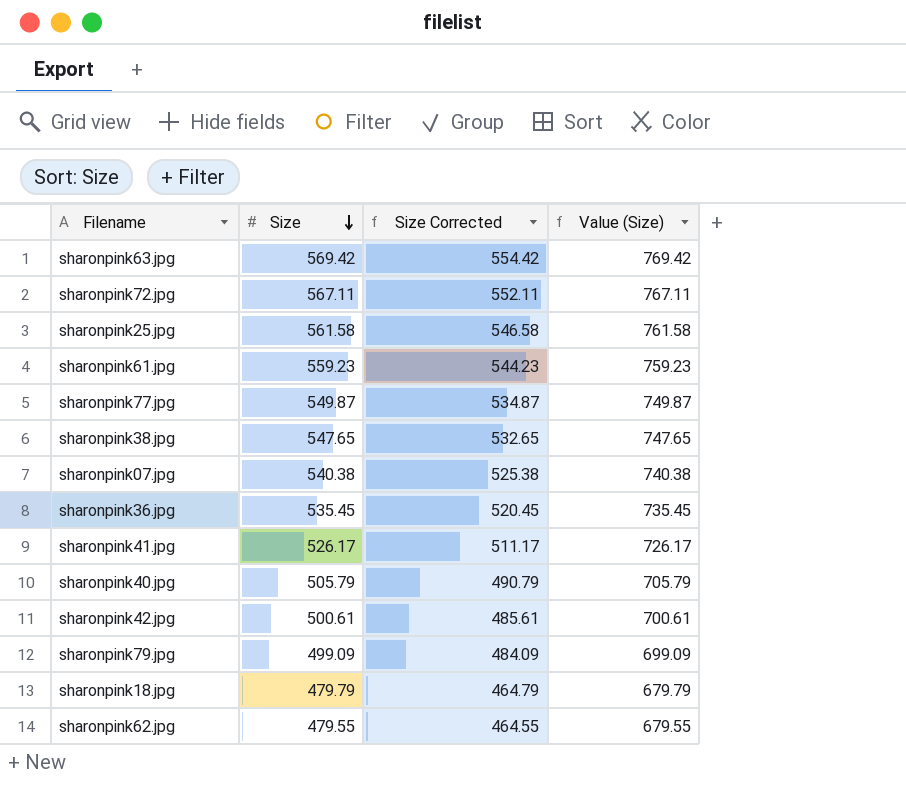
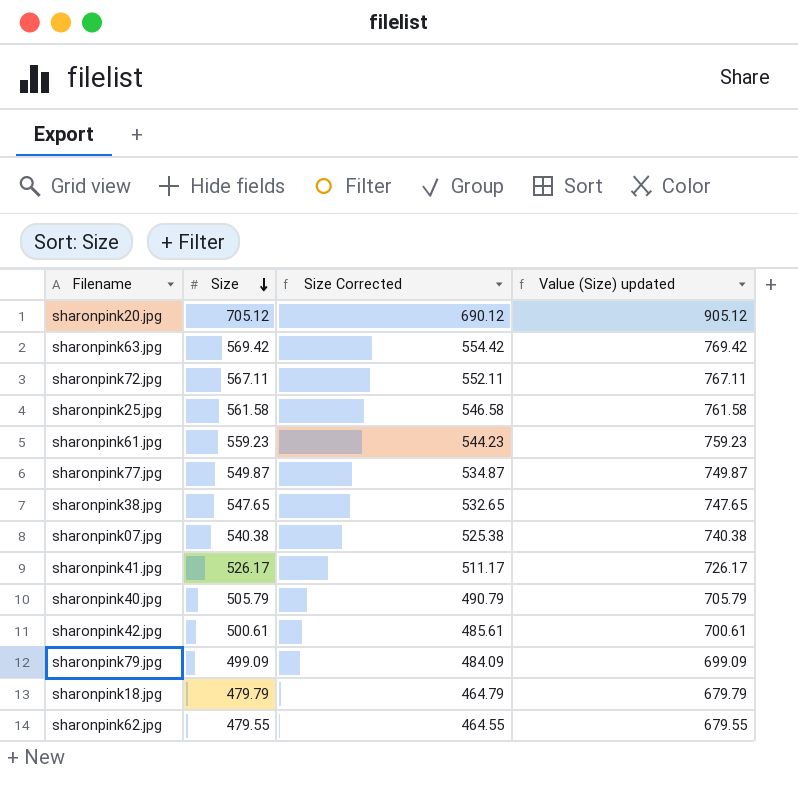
column name: Value (Size) -> Value (Size) updated
row sharonpink36.jpg: 535.45 | 520.45 | 735.45 -> none
row sharonpink20.jpg: none -> 705.12 | 690.12 | 905.12

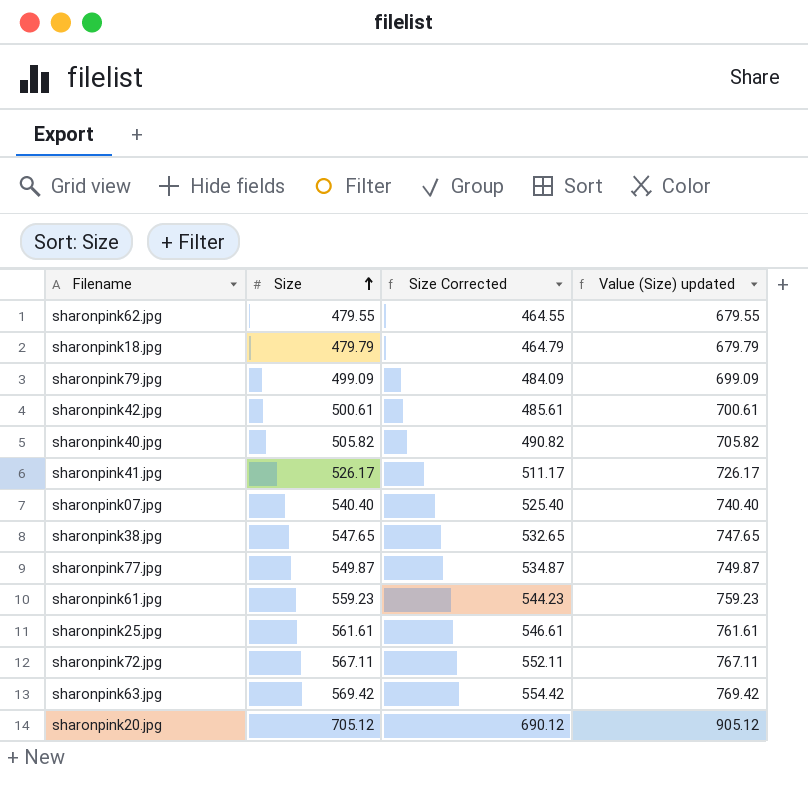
row order: Size descending -> Size ascending
sharonpink40.jpg | Size: 505.79 -> 505.82
sharonpink40.jpg | Size Corrected: 490.79 -> 490.82
sharonpink40.jpg | Value (Size) updated: 705.79 -> 705.82
sharonpink07.jpg | Size: 540.38 -> 540.40
sharonpink07.jpg | Size Corrected: 525.38 -> 525.40
sharonpink07.jpg | Value (Size) updated: 740.38 -> 740.40
sharonpink25.jpg | Size: 561.58 -> 561.61
sharonpink25.jpg | Size Corrected: 546.58 -> 546.61
sharonpink25.jpg | Value (Size) updated: 761.58 -> 761.61

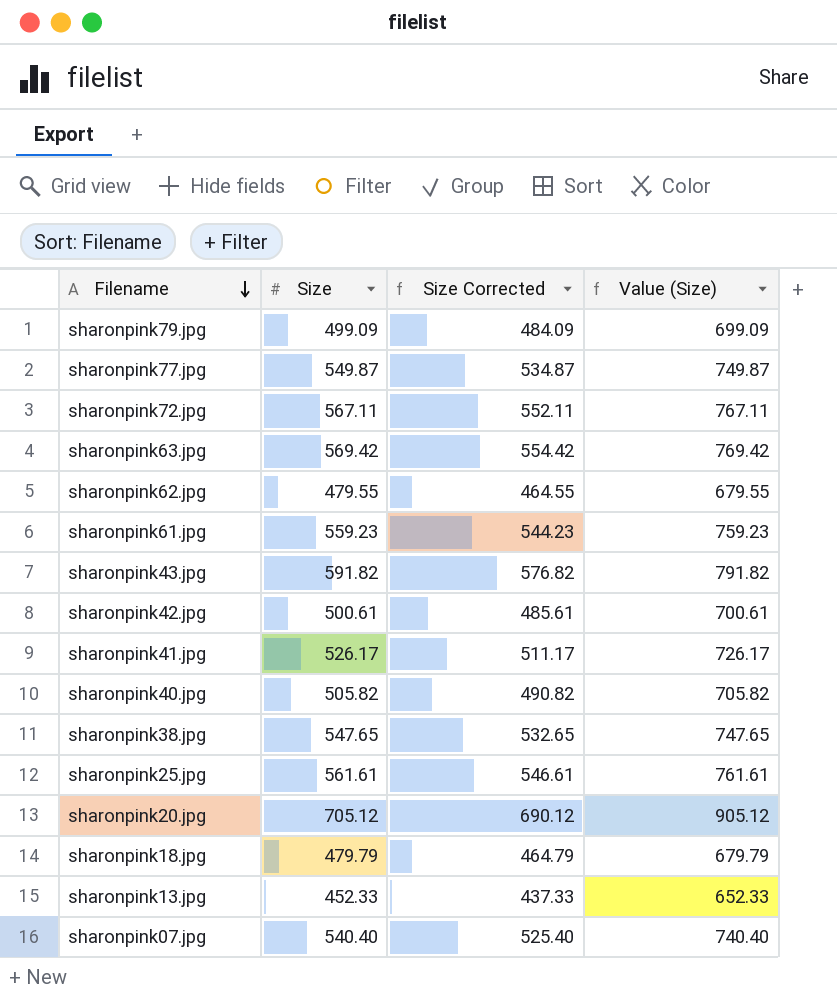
row order: Size ascending -> Filename descending
column name: Value (Size) updated -> Value (Size)
row sharonpink43.jpg: none -> 591.82 | 576.82 | 791.82
row sharonpink13.jpg: none -> 452.33 | 437.33 | 652.33

